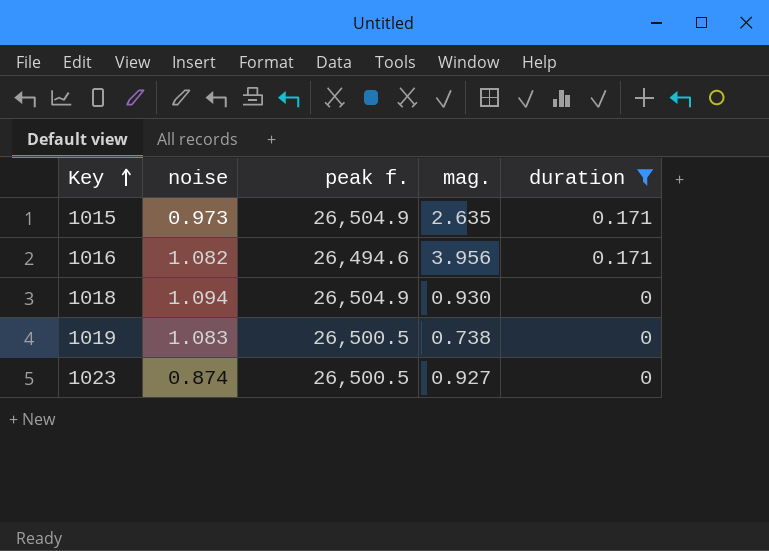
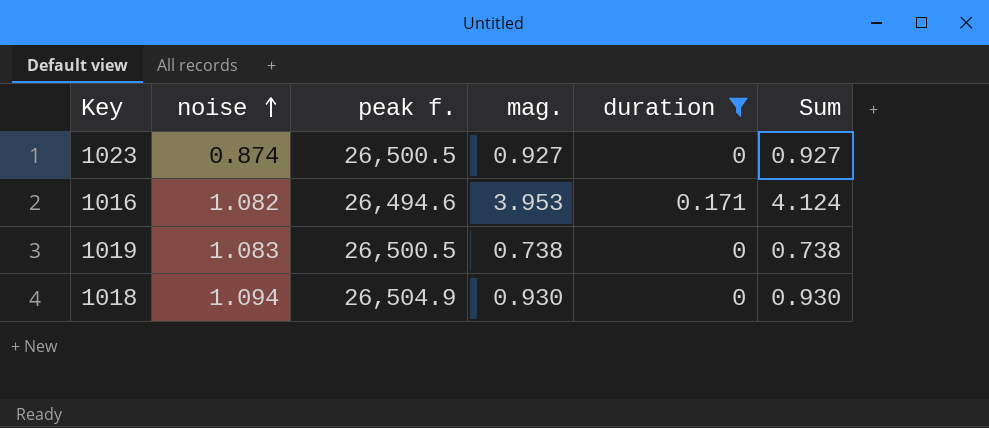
row order: Key ascending -> noise ascending
column Sum | formula: none -> [mag.] + [duration]
row 1015: 0.973 | 26,504.9 | 2.635 | 0.171 -> none
1016 | mag.: 3.956 -> 3.953

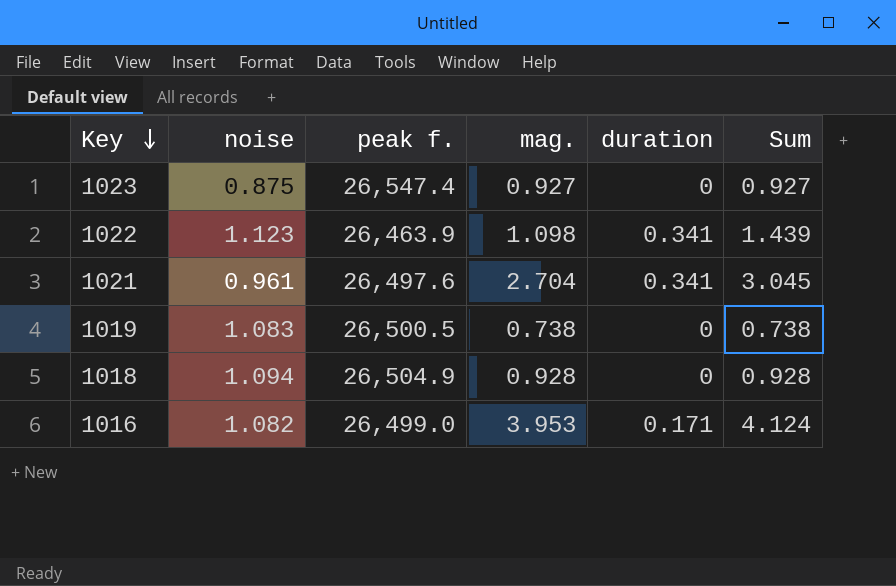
filter: duration != 0.341 -> none
row order: noise ascending -> Key descending
1023 | noise: 0.874 -> 0.875
1023 | peak f.: 26,500.5 -> 26,547.4
1018 | mag.: 0.930 -> 0.928
1018 | Sum: 0.930 -> 0.928
1016 | peak f.: 26,494.6 -> 26,499.0

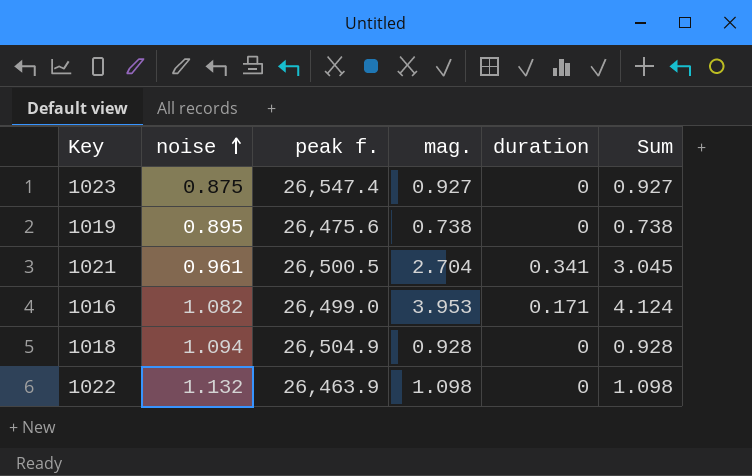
row order: Key descending -> noise ascending
1019 | noise: 1.083 -> 0.895
1019 | peak f.: 26,500.5 -> 26,475.6
1021 | peak f.: 26,497.6 -> 26,500.5
1022 | noise: 1.123 -> 1.132
1022 | duration: 0.341 -> 0
1022 | Sum: 1.439 -> 1.098

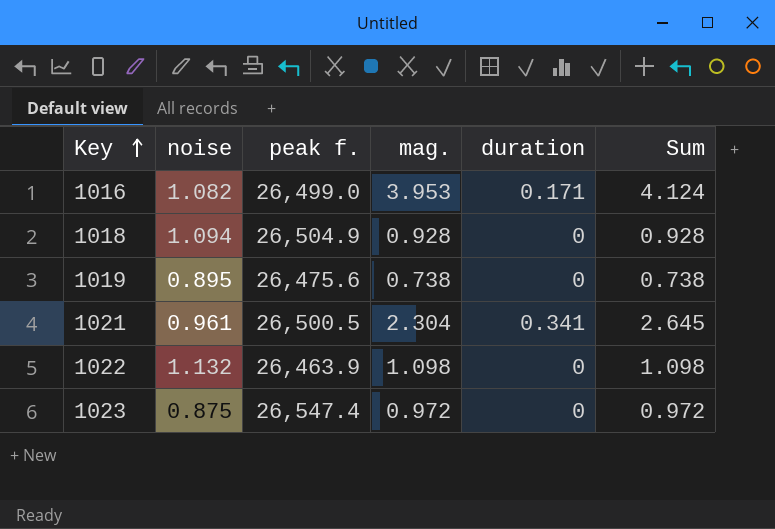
row order: noise ascending -> Key ascending
1021 | mag.: 2.704 -> 2.304
1021 | Sum: 3.045 -> 2.645
1023 | mag.: 0.927 -> 0.972
1023 | Sum: 0.927 -> 0.972

